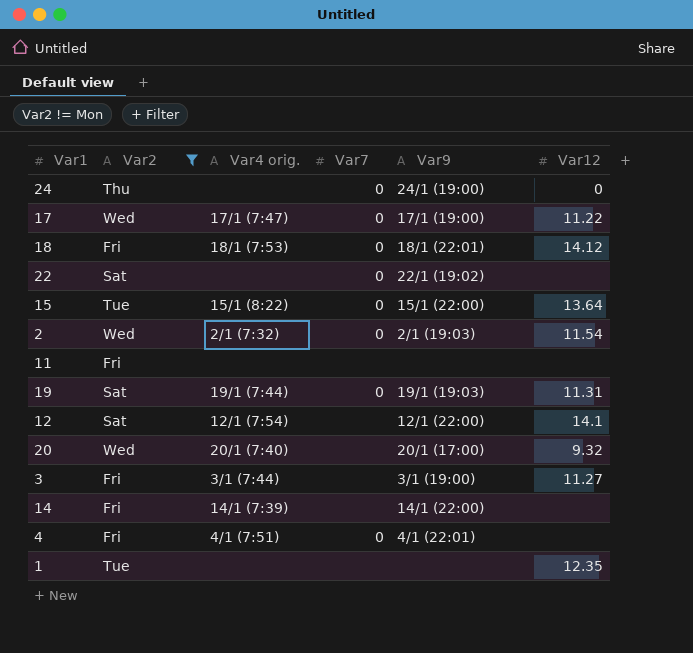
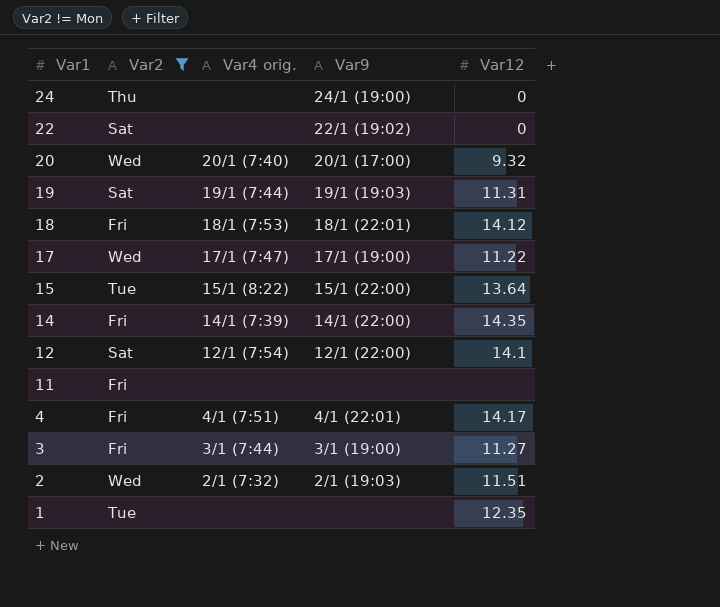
row order: none -> Var1 descending
column Var7 | position: 4 -> none
22 | Var12: none -> 0
14 | Var12: none -> 14.35
4 | Var12: none -> 14.17
2 | Var12: 11.54 -> 11.51

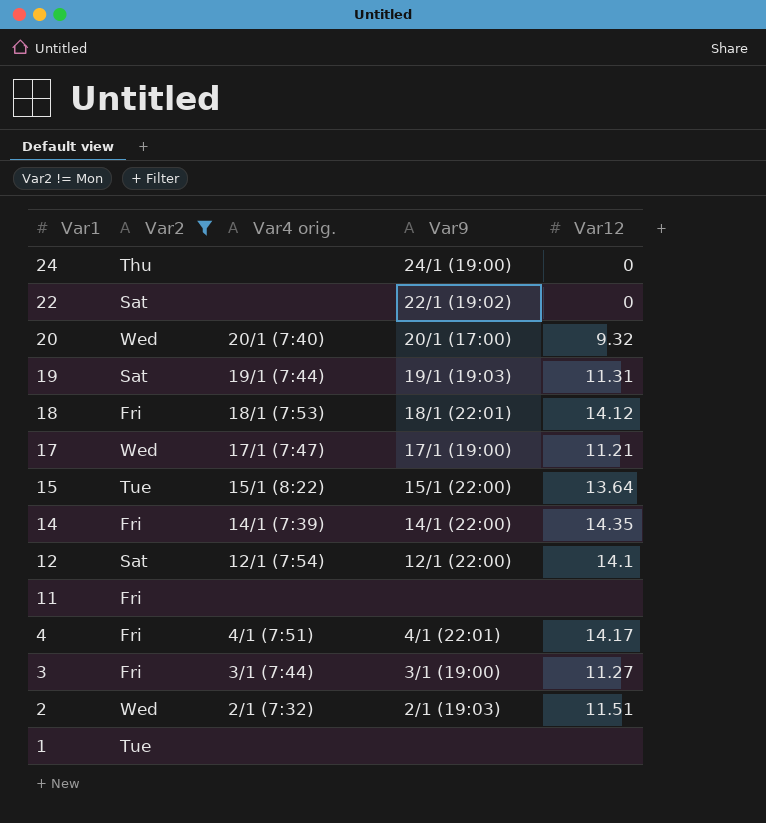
17 | Var12: 11.22 -> 11.21
1 | Var12: 12.35 -> none

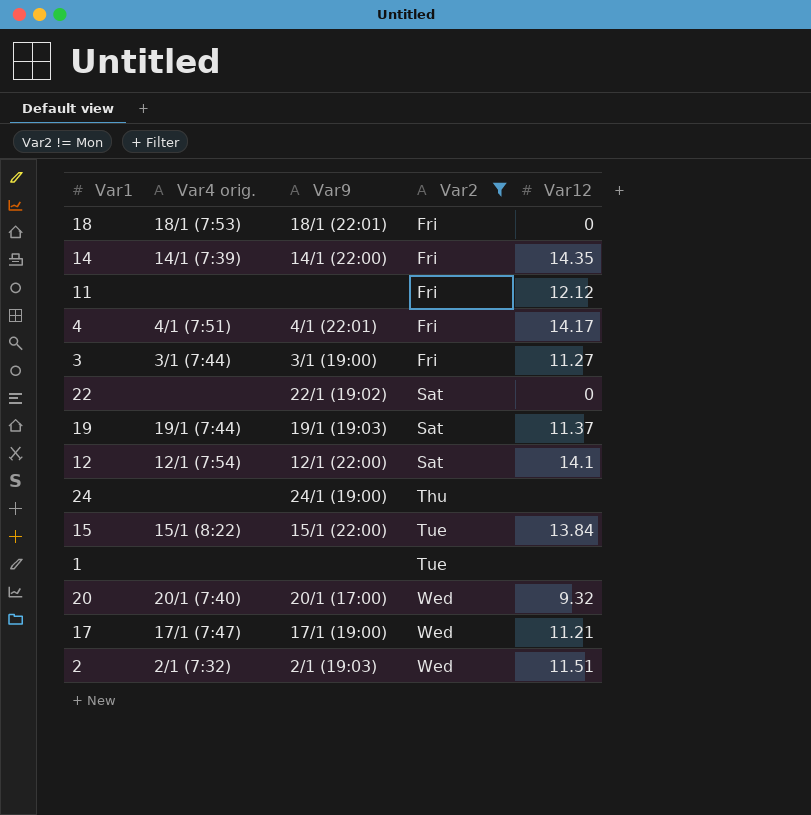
row order: Var1 descending -> Var2 ascending
column Var2 | position: 2 -> 4
18 | Var12: 14.12 -> 0
11 | Var12: none -> 12.12
19 | Var12: 11.31 -> 11.37
24 | Var12: 0 -> none
15 | Var12: 13.64 -> 13.84

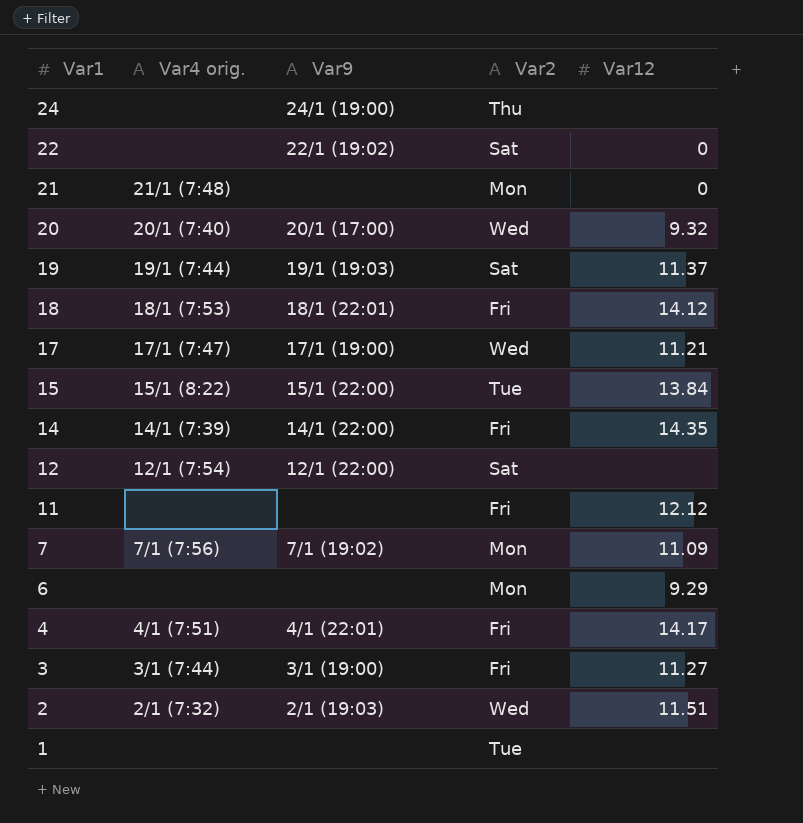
filter: Var2 != Mon -> none
row order: Var2 ascending -> Var1 descending
18 | Var12: 0 -> 14.12
12 | Var12: 14.1 -> none

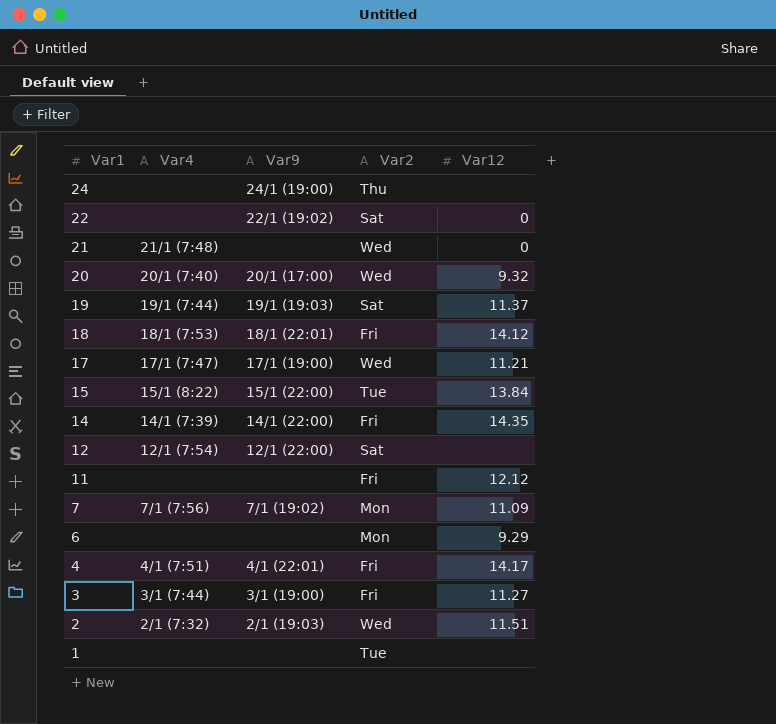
column name: Var4 orig. -> Var4
21 | Var2: Mon -> Wed

